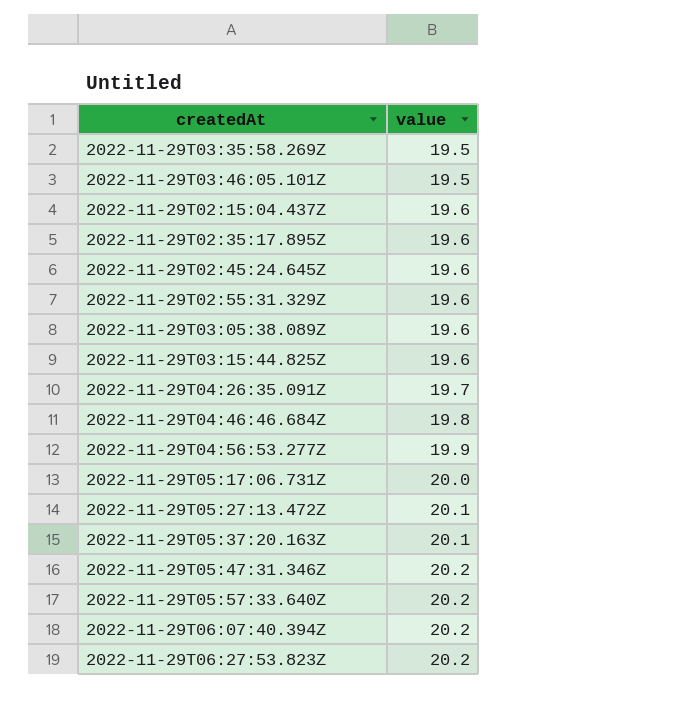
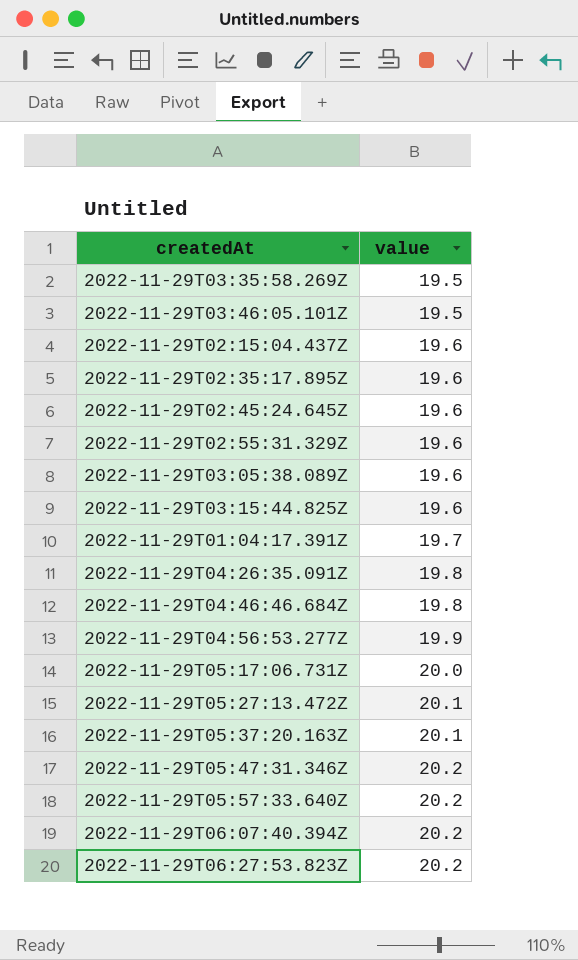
row 2022-11-29T01:04:17.391Z: none -> 19.7
2022-11-29T04:26:35.091Z | value: 19.7 -> 19.8

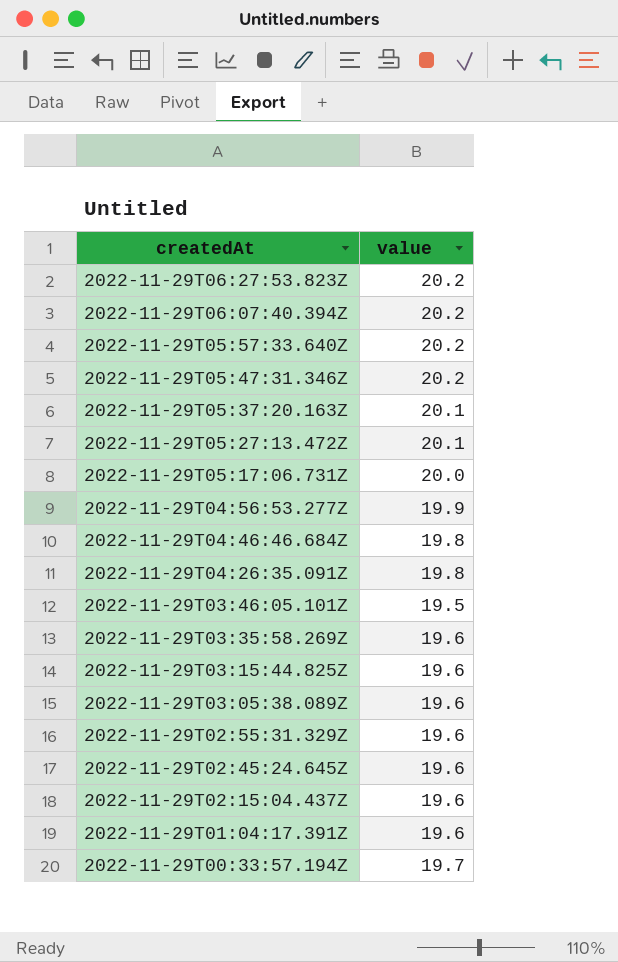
row order: value ascending -> createdAt descending
row 2022-11-29T02:35:17.895Z: 19.6 -> none
2022-11-29T03:35:58.269Z | value: 19.5 -> 19.6
2022-11-29T01:04:17.391Z | value: 19.7 -> 19.6
row 2022-11-29T00:33:57.194Z: none -> 19.7

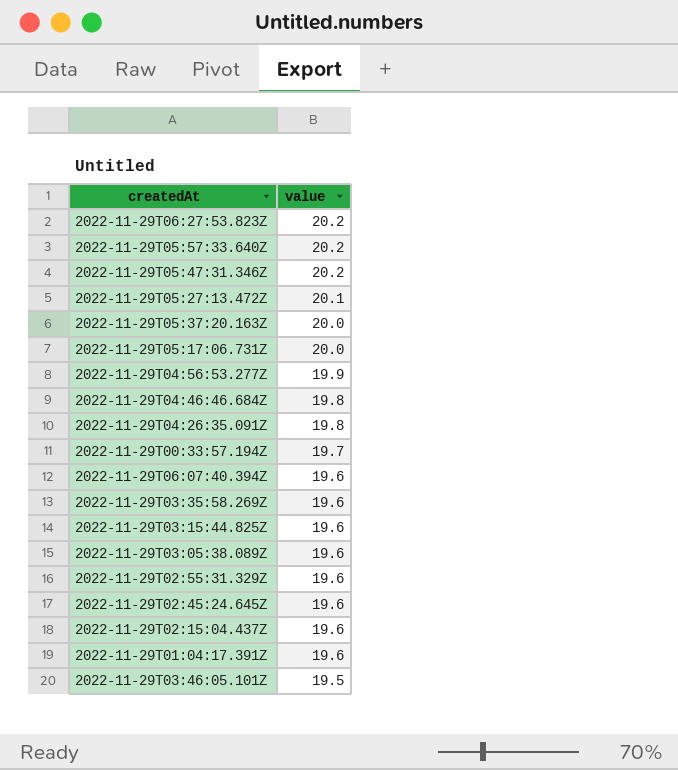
row order: createdAt descending -> value descending
2022-11-29T05:37:20.163Z | value: 20.1 -> 20.0
2022-11-29T06:07:40.394Z | value: 20.2 -> 19.6

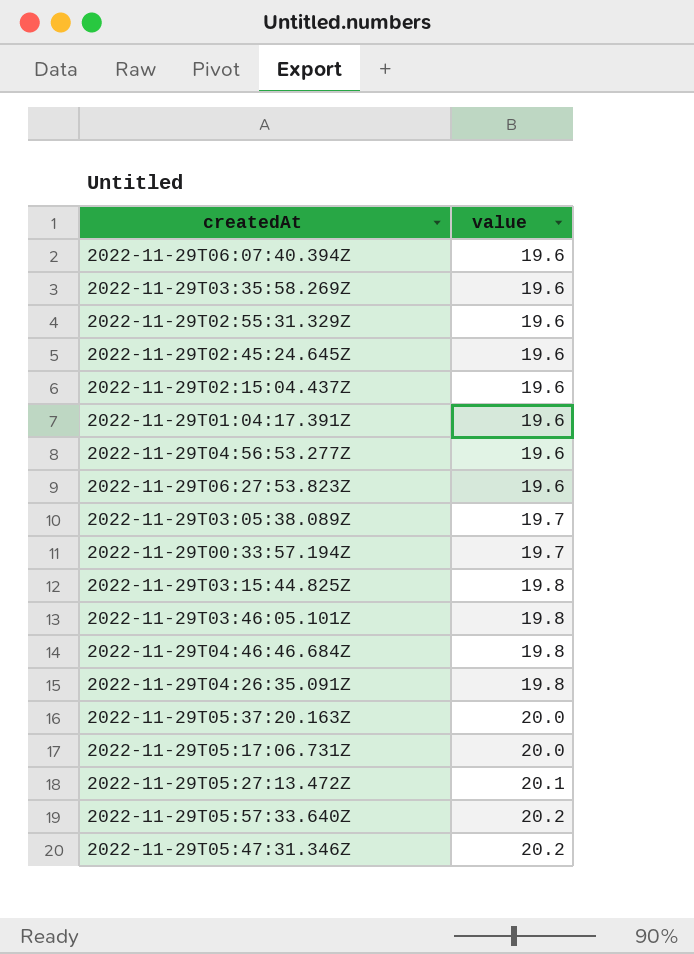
row order: value descending -> value ascending
2022-11-29T04:56:53.277Z | value: 19.9 -> 19.6
2022-11-29T06:27:53.823Z | value: 20.2 -> 19.6
2022-11-29T03:05:38.089Z | value: 19.6 -> 19.7
2022-11-29T03:15:44.825Z | value: 19.6 -> 19.8
2022-11-29T03:46:05.101Z | value: 19.5 -> 19.8

